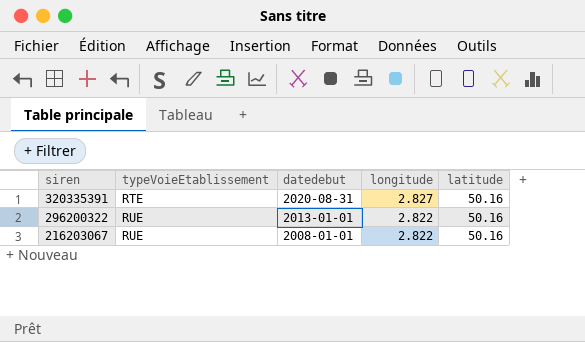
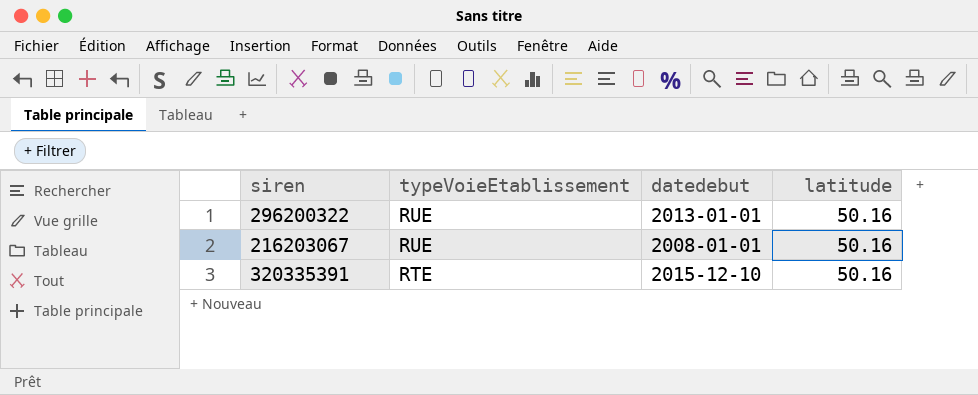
row order: siren descending -> typeVoieEtablissement descending
column longitude | position: 4 -> none
320335391 | datedebut: 2020-08-31 -> 2015-12-10

